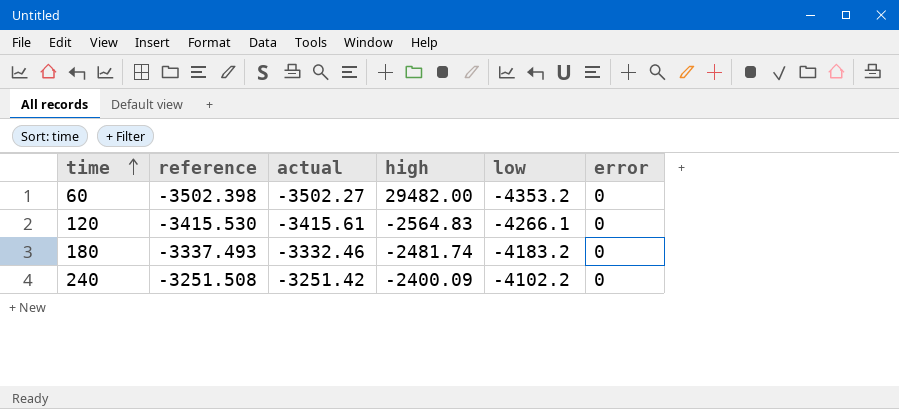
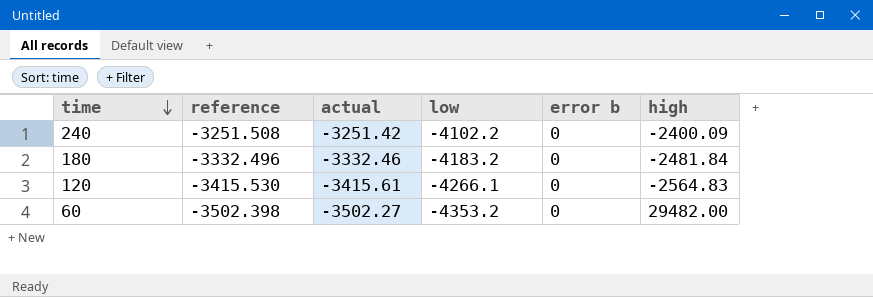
row order: time ascending -> time descending
column name: error -> error b
column high | position: 4 -> 6
180 | reference: -3337.493 -> -3332.496
180 | high: -2481.74 -> -2481.84

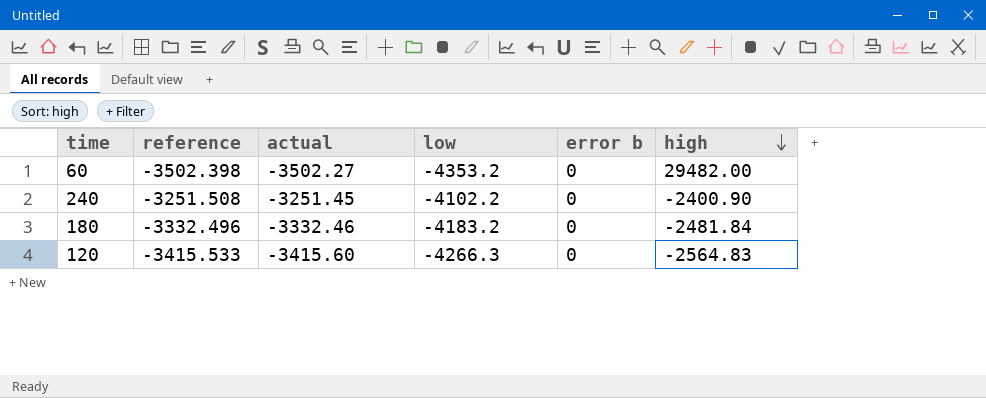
row order: time descending -> high descending
240 | actual: -3251.42 -> -3251.45
240 | high: -2400.09 -> -2400.90
120 | reference: -3415.530 -> -3415.533
120 | actual: -3415.61 -> -3415.60
120 | low: -4266.1 -> -4266.3

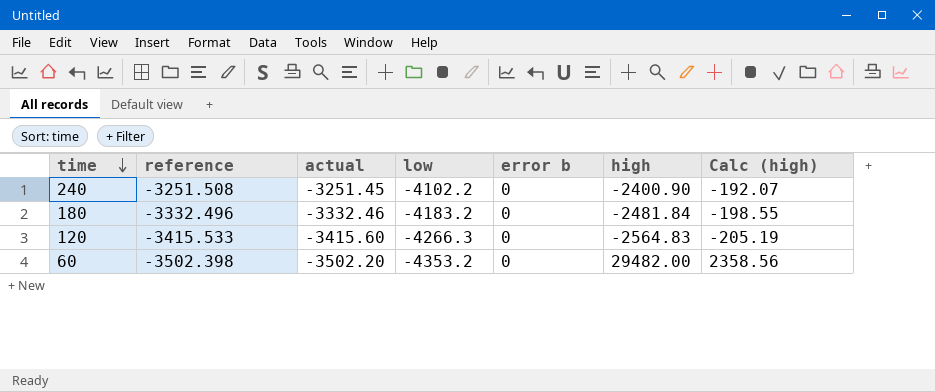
row order: high descending -> time descending
column Calc (high) | formula: none -> [high] * 0.08
60 | actual: -3502.27 -> -3502.20

